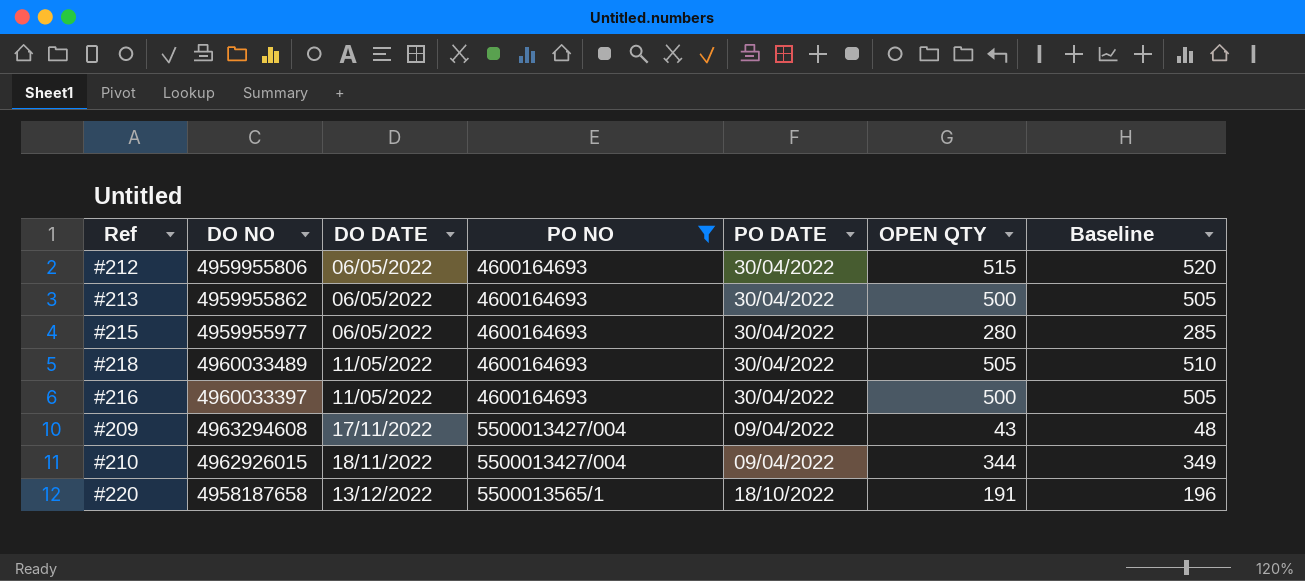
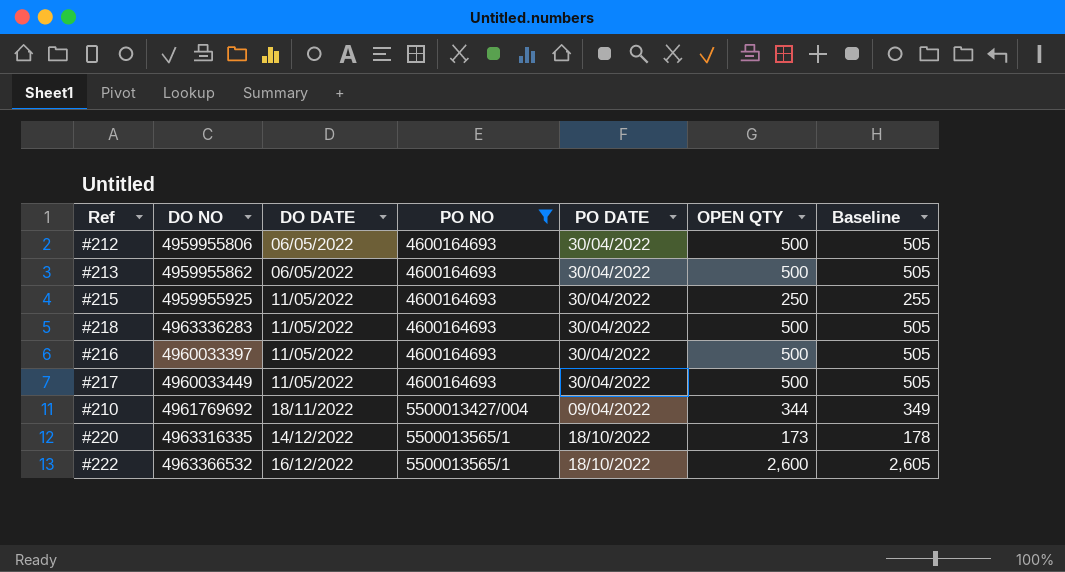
row #209: 4963294608 | 17/11/2022 | 5500013427/004 | 09/04/2022 | 43 | 48 -> none
#212 | OPEN QTY: 515 -> 500
#212 | Baseline: 520 -> 505
#215 | DO NO: 4959955977 -> 4959955925
#215 | DO DATE: 06/05/2022 -> 11/05/2022
#215 | OPEN QTY: 280 -> 250
#215 | Baseline: 285 -> 255
#218 | DO NO: 4960033489 -> 4963336283
#218 | OPEN QTY: 505 -> 500
#218 | Baseline: 510 -> 505
row #217: none -> 4960033449 | 11/05/2022 | 4600164693 | 30/04/2022 | 500 | 505
#210 | DO NO: 4962926015 -> 4961769692
#220 | DO NO: 4958187658 -> 4963316335
#220 | DO DATE: 13/12/2022 -> 14/12/2022
#220 | OPEN QTY: 191 -> 173
#220 | Baseline: 196 -> 178
row #222: none -> 4963366532 | 16/12/2022 | 5500013565/1 | 18/10/2022 | 2,600 | 2,605

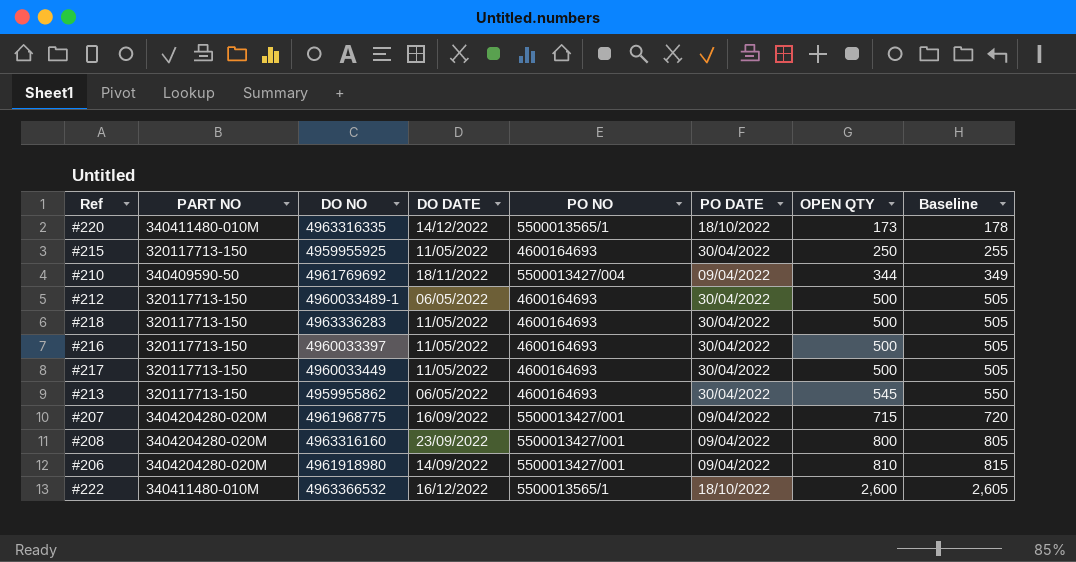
filter: PO NO != 5500013427/001 -> none
row order: DO DATE ascending -> OPEN QTY ascending
column PART NO | position: none -> 2
#212 | DO NO: 4959955806 -> 4960033489-1
#213 | OPEN QTY: 500 -> 545
#213 | Baseline: 505 -> 550

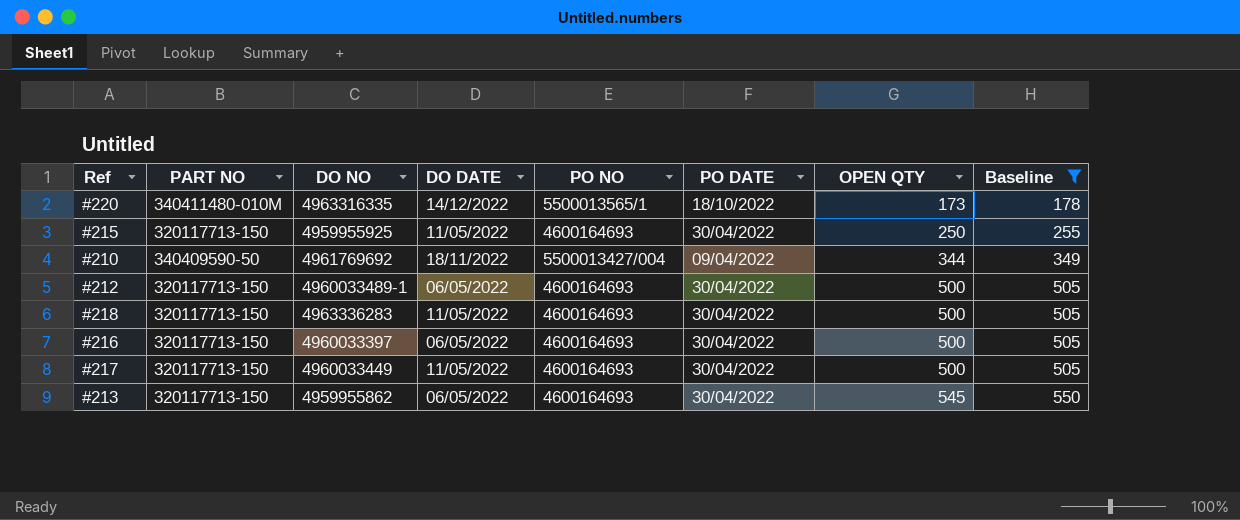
filter: none -> Baseline <= 550
#216 | DO DATE: 11/05/2022 -> 06/05/2022

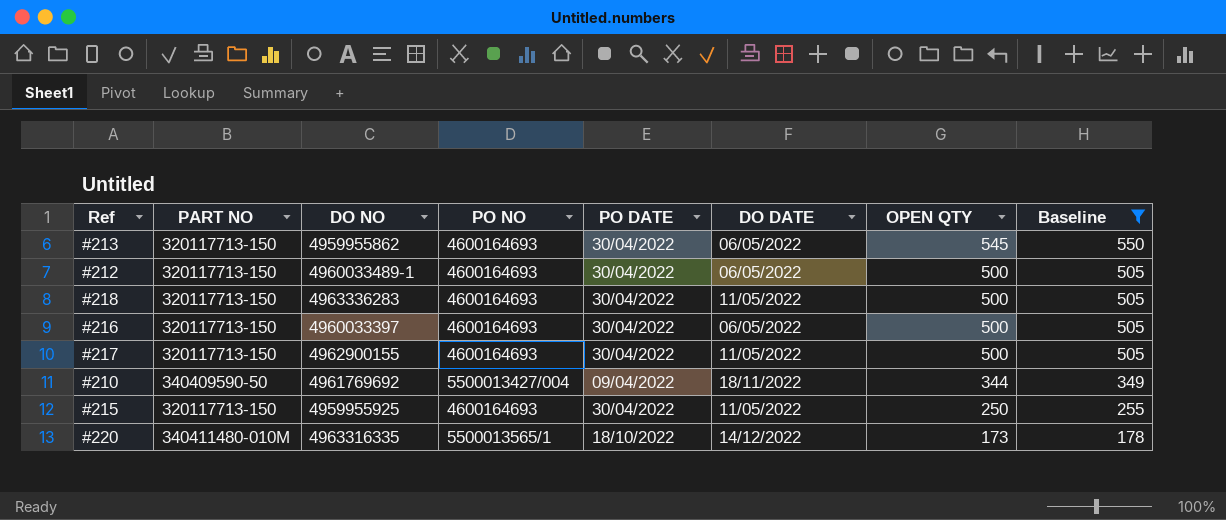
row order: OPEN QTY ascending -> OPEN QTY descending
column DO DATE | position: 4 -> 6
#217 | DO NO: 4960033449 -> 4962900155

